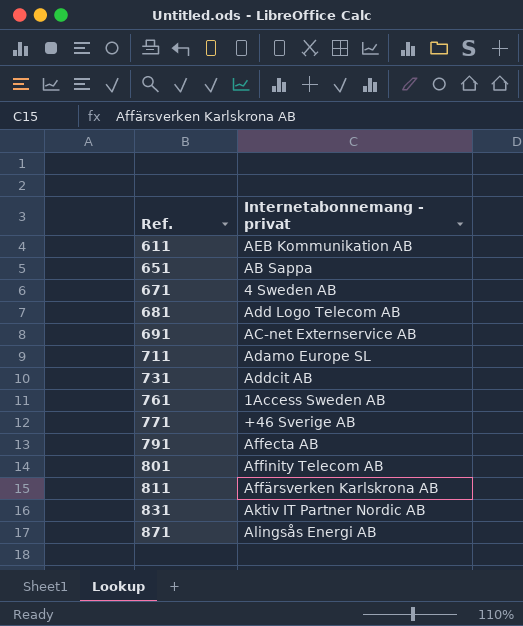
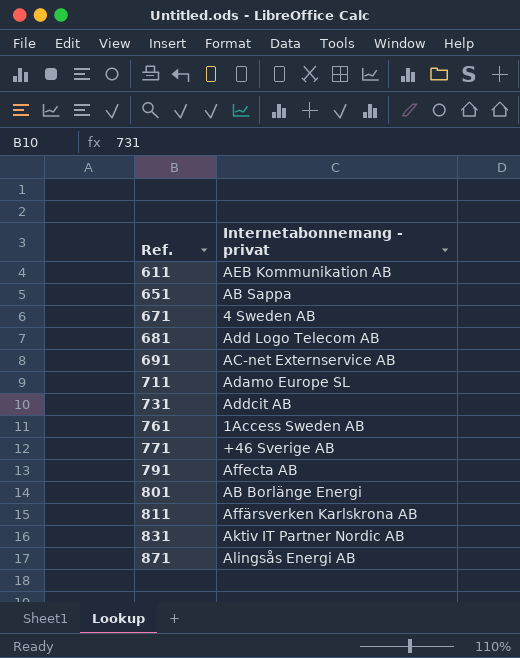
801 | Internetabonnemang - privat: Affinity Telecom AB -> AB Borlänge Energi

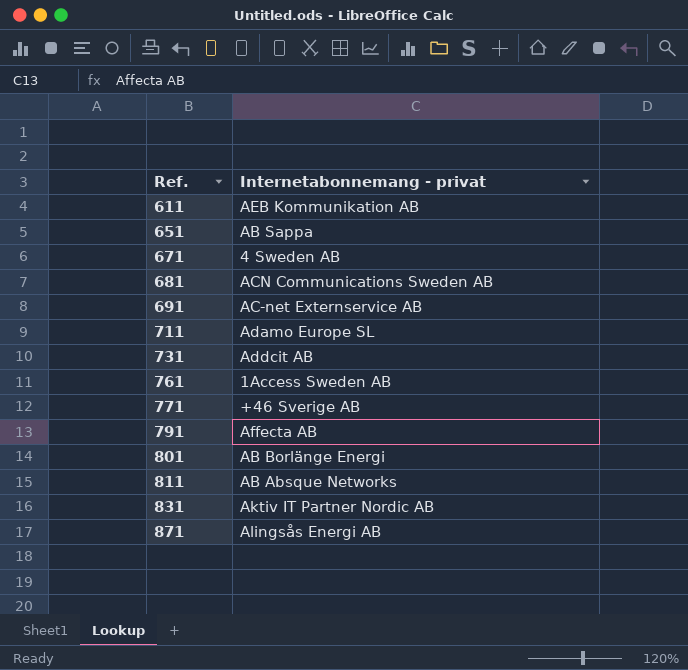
681 | Internetabonnemang - privat: Add Logo Telecom AB -> ACN Communications Sweden AB
811 | Internetabonnemang - privat: Affärsverken Karlskrona AB -> AB Absque Networks

